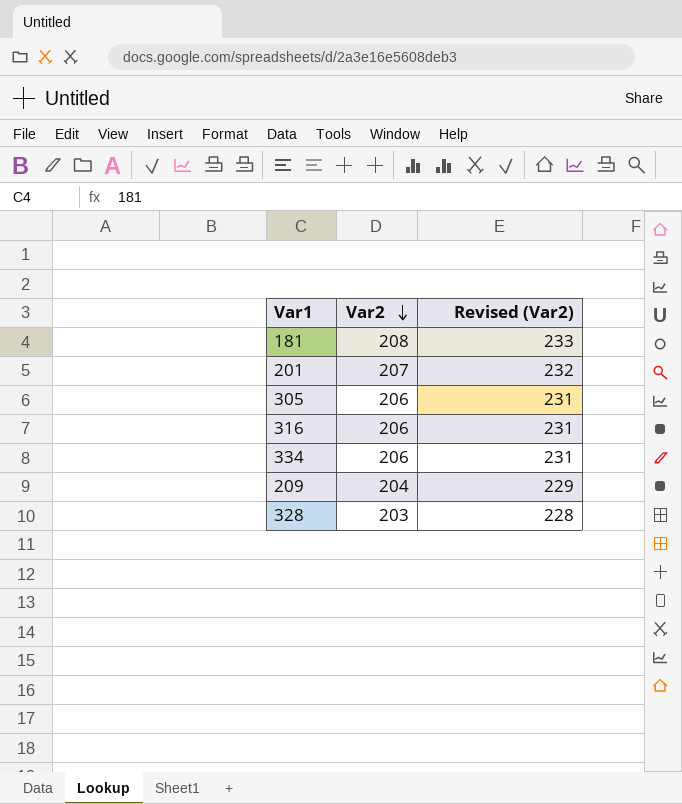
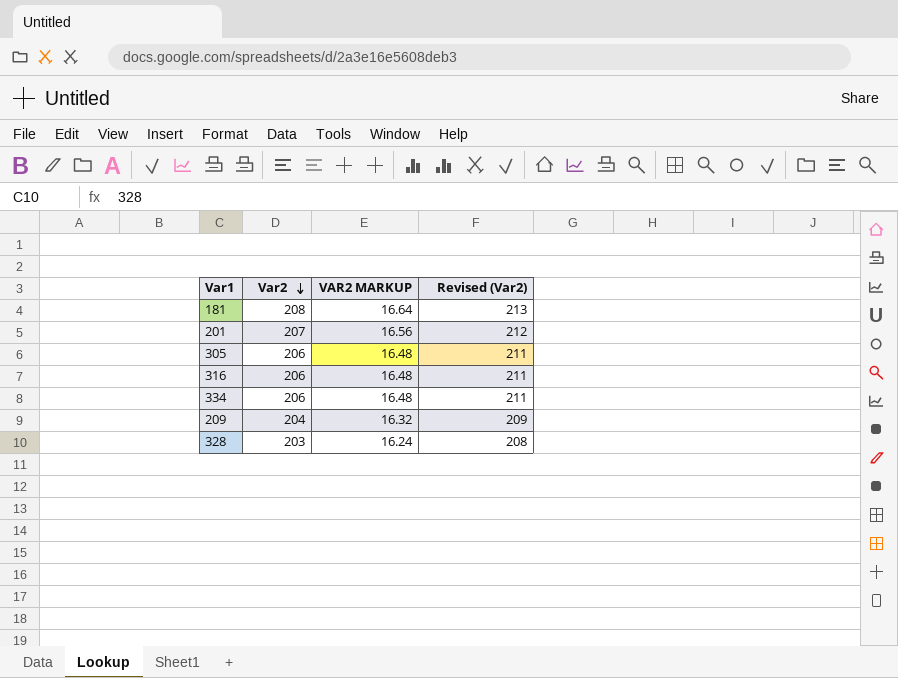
column VAR2 MARKUP | formula: none -> [Var2] * 0.08
column Revised (Var2) | formula: [Var2] + 25 -> [Var2] + 5

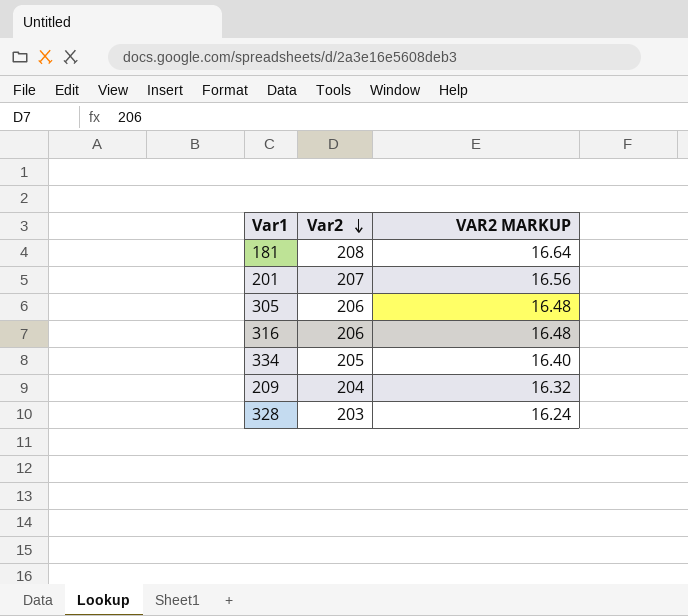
column Revised (Var2) | formula: [Var2] + 5 -> none
334 | Var2: 206 -> 205
334 | VAR2 MARKUP: 16.48 -> 16.40

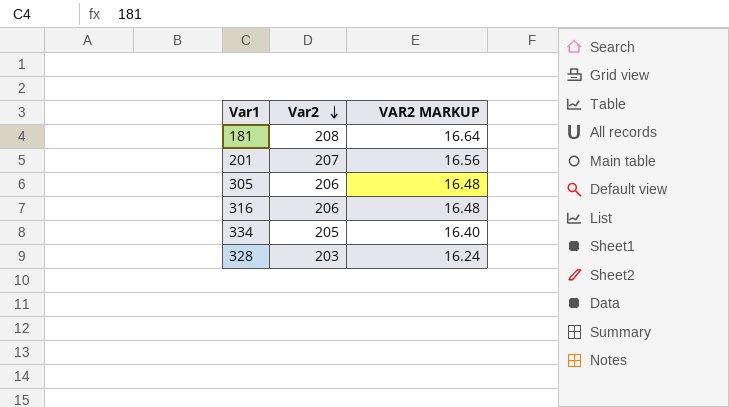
row 209: 204 | 16.32 -> none

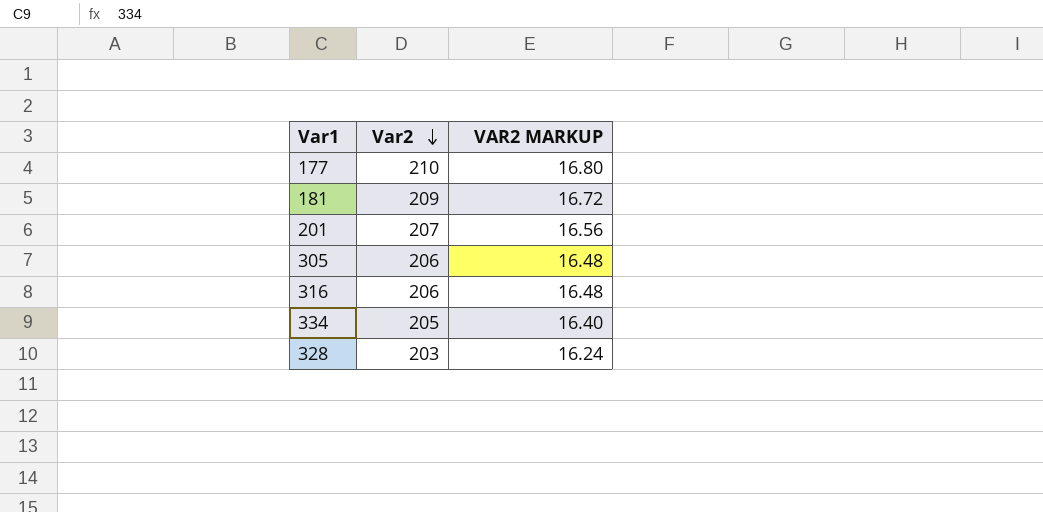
row 177: none -> 210 | 16.80
181 | Var2: 208 -> 209
181 | VAR2 MARKUP: 16.64 -> 16.72

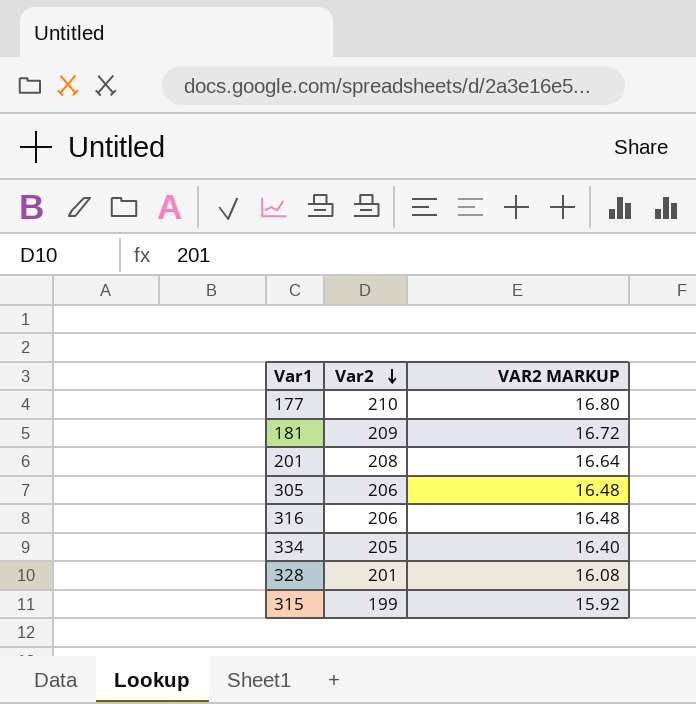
201 | Var2: 207 -> 208
201 | VAR2 MARKUP: 16.56 -> 16.64
328 | Var2: 203 -> 201
328 | VAR2 MARKUP: 16.24 -> 16.08
row 315: none -> 199 | 15.92

